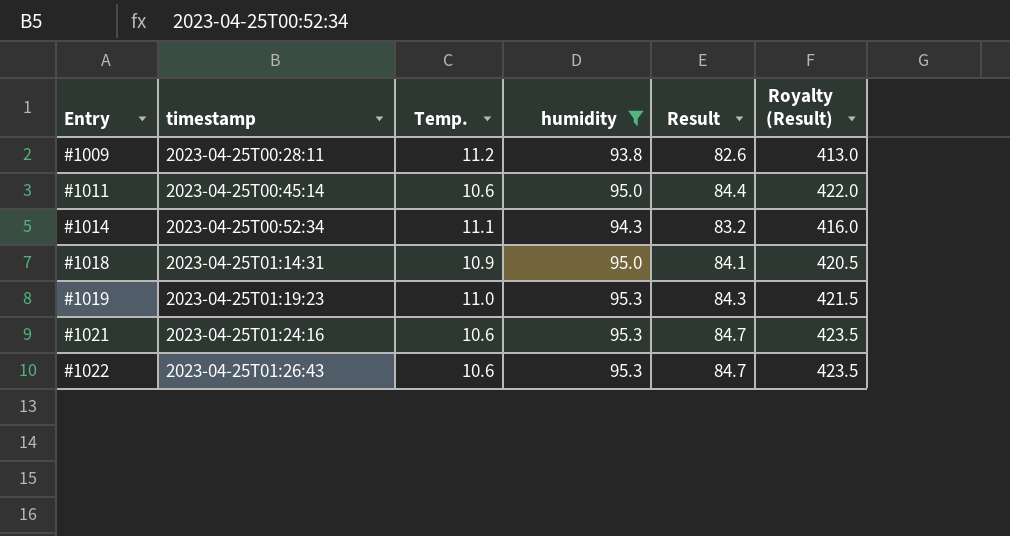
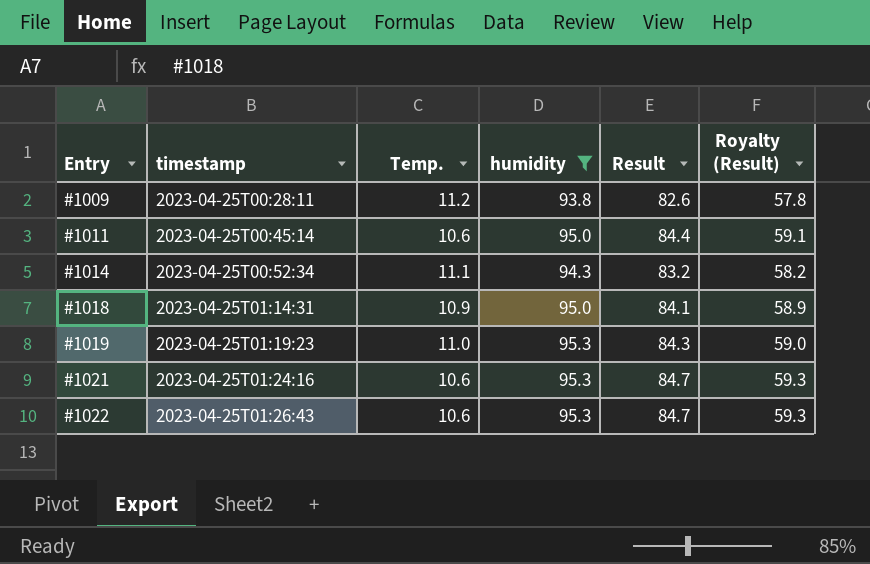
column Royalty (Result) | formula: [Result] * 5 -> [Result] * 0.7

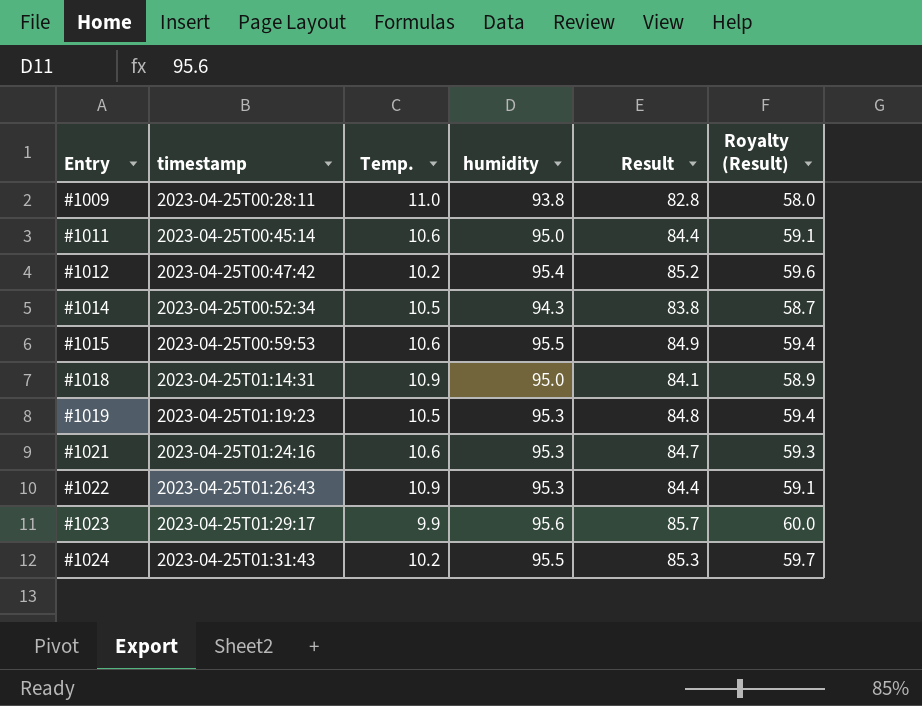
filter: humidity <= 95.3 -> none
#1009 | Temp.: 11.2 -> 11.0
#1009 | Result: 82.6 -> 82.8
#1009 | Royalty (Result): 57.8 -> 58.0
#1014 | Temp.: 11.1 -> 10.5
#1014 | Result: 83.2 -> 83.8
#1014 | Royalty (Result): 58.2 -> 58.7
#1019 | Temp.: 11.0 -> 10.5
#1019 | Result: 84.3 -> 84.8
#1019 | Royalty (Result): 59.0 -> 59.4
#1022 | Temp.: 10.6 -> 10.9
#1022 | Result: 84.7 -> 84.4
#1022 | Royalty (Result): 59.3 -> 59.1

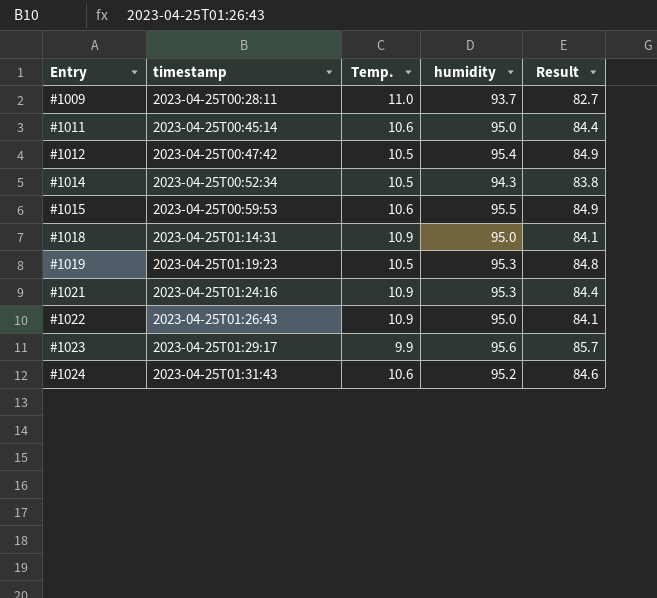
column Royalty (Result) | formula: [Result] * 0.7 -> none
#1009 | humidity: 93.8 -> 93.7
#1009 | Result: 82.8 -> 82.7
#1012 | Temp.: 10.2 -> 10.5
#1012 | Result: 85.2 -> 84.9
#1021 | Temp.: 10.6 -> 10.9
#1021 | Result: 84.7 -> 84.4
#1022 | humidity: 95.3 -> 95.0
#1022 | Result: 84.4 -> 84.1
#1024 | Temp.: 10.2 -> 10.6
#1024 | humidity: 95.5 -> 95.2
#1024 | Result: 85.3 -> 84.6

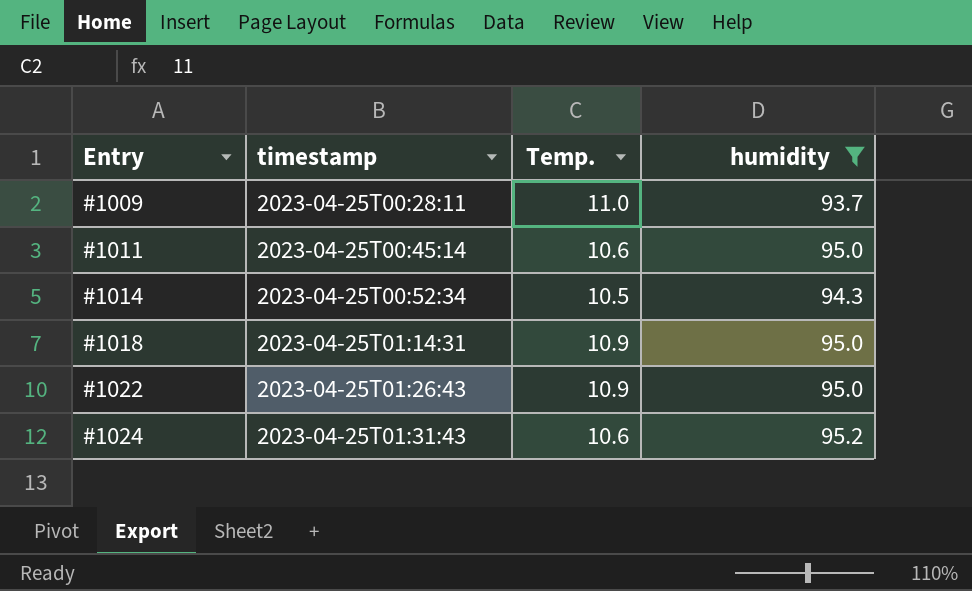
filter: none -> humidity <= 95.2
column Result | formula: [humidity] - [Temp.] -> none

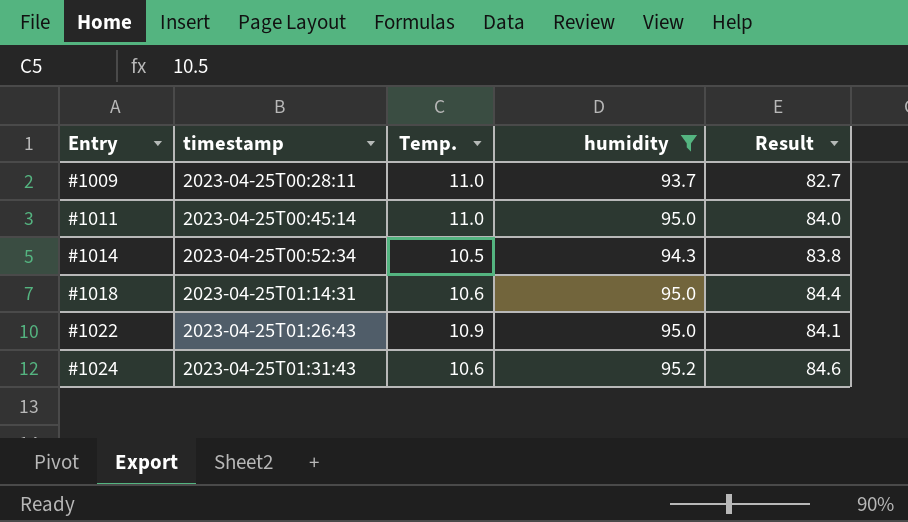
column Result | formula: none -> [humidity] - [Temp.]
#1011 | Temp.: 10.6 -> 11.0
#1018 | Temp.: 10.9 -> 10.6

